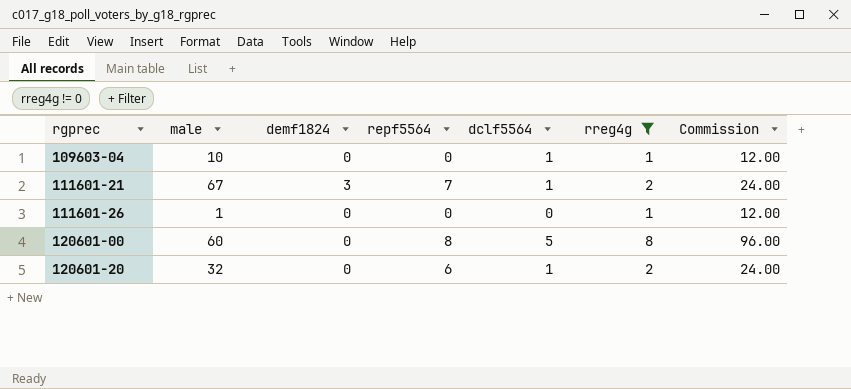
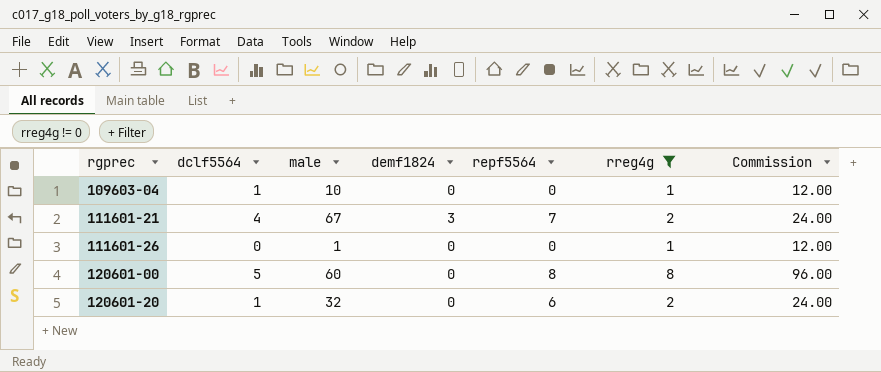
column dclf5564 | position: 5 -> 2
111601-21 | dclf5564: 1 -> 4

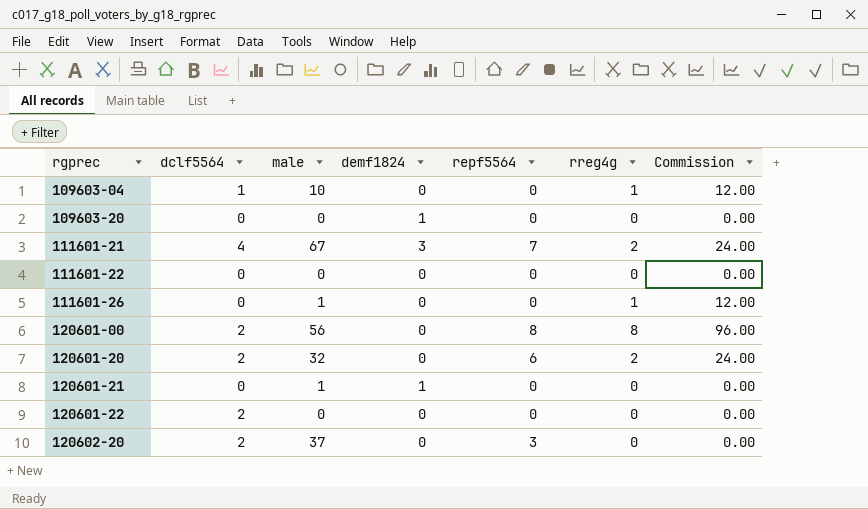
filter: rreg4g != 0 -> none
120601-00 | dclf5564: 5 -> 2
120601-00 | male: 60 -> 56
120601-20 | dclf5564: 1 -> 2

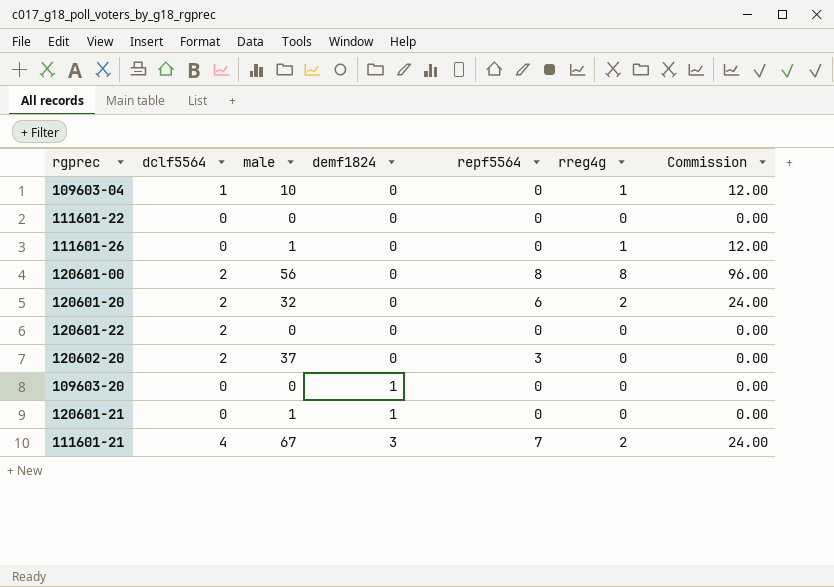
row order: rgprec ascending -> demf1824 ascending

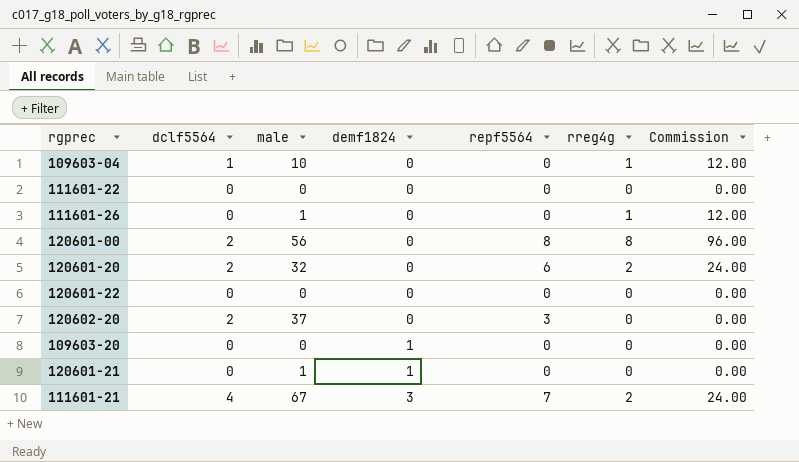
120601-22 | dclf5564: 2 -> 0

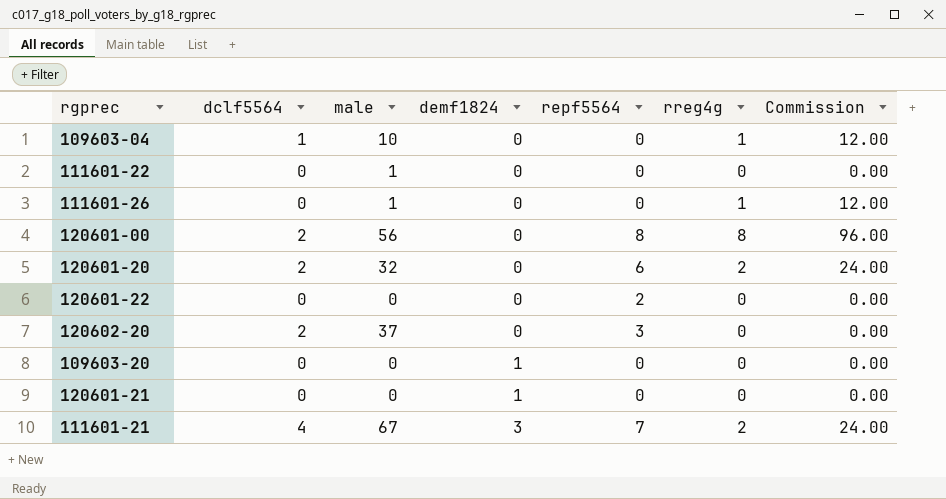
111601-22 | male: 0 -> 1
120601-22 | repf5564: 0 -> 2
120601-21 | male: 1 -> 0

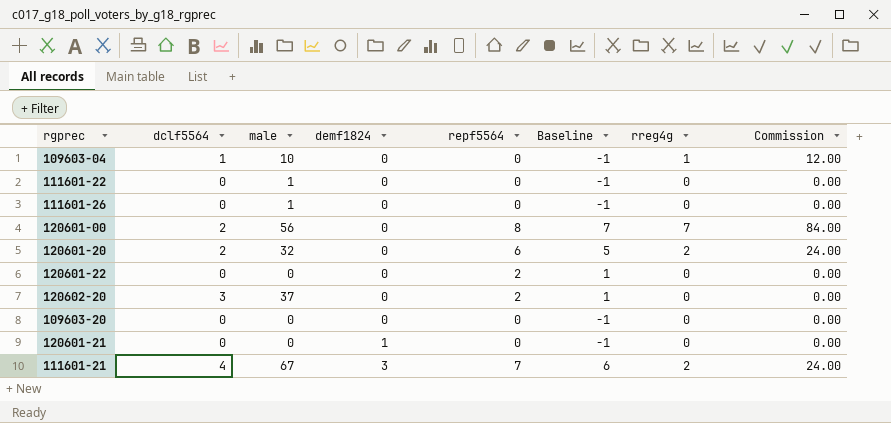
column Baseline | formula: none -> [repf5564] - 1
111601-26 | rreg4g: 1 -> 0
111601-26 | Commission: 12.00 -> 0.00
120601-00 | rreg4g: 8 -> 7
120601-00 | Commission: 96.00 -> 84.00
120602-20 | dclf5564: 2 -> 3
120602-20 | repf5564: 3 -> 2
109603-20 | demf1824: 1 -> 0

